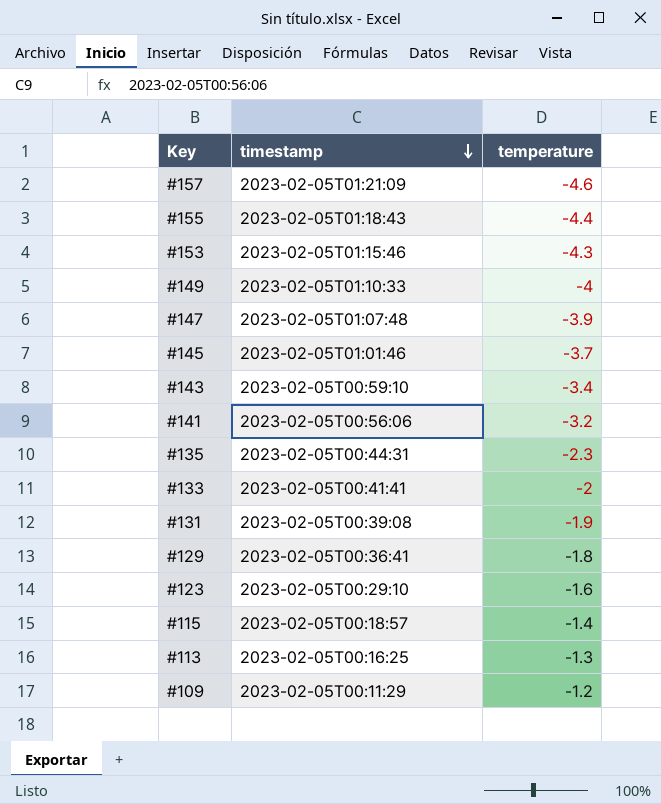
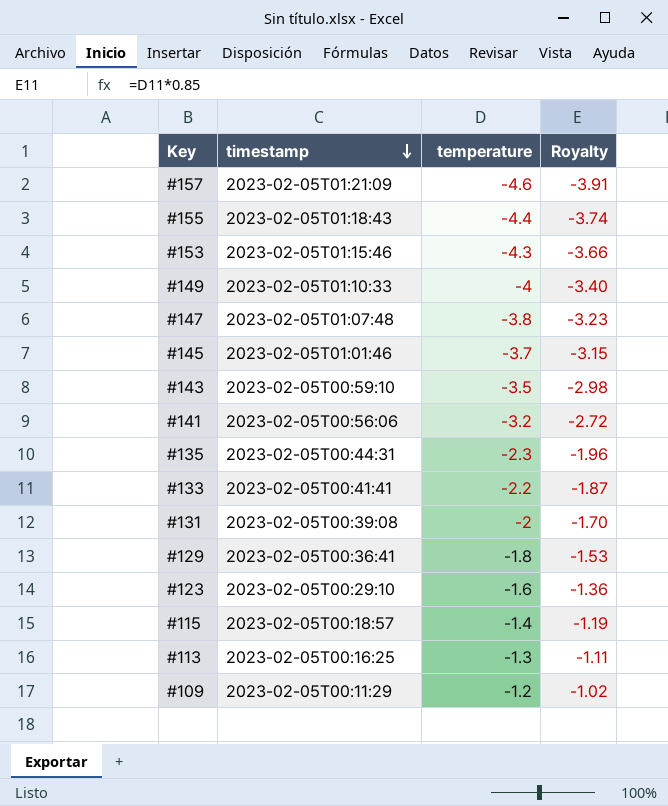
column Royalty | formula: none -> [temperature] * 0.85
#147 | temperature: -3.9 -> -3.8
#143 | temperature: -3.4 -> -3.5
#133 | temperature: -2 -> -2.2
#131 | temperature: -1.9 -> -2

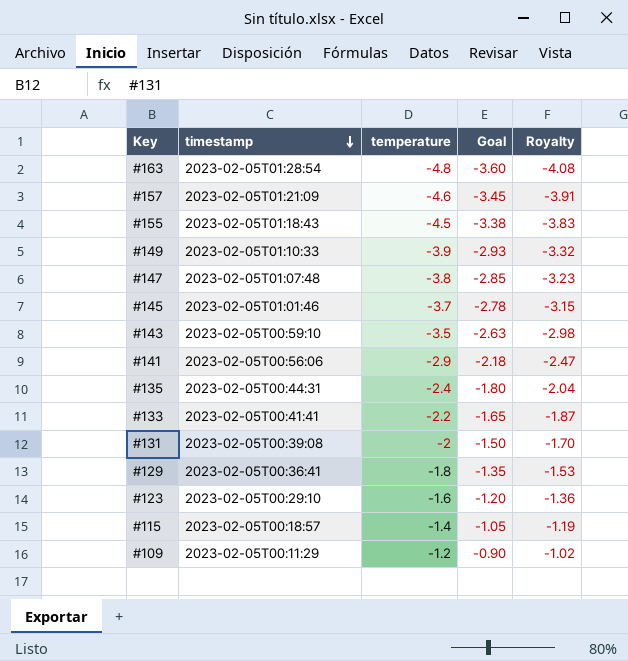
column Goal | formula: none -> [temperature] * 0.75
row #153: 2023-02-05T01:15:46 | -4.3 | -3.66 -> none
row #113: 2023-02-05T00:16:25 | -1.3 | -1.11 -> none
row #163: none -> 2023-02-05T01:28:54 | -4.8 | -3.60 | -4.08
#155 | temperature: -4.4 -> -4.5
#155 | Royalty: -3.74 -> -3.83
#149 | temperature: -4 -> -3.9
#149 | Royalty: -3.40 -> -3.32
#141 | temperature: -3.2 -> -2.9
#141 | Royalty: -2.72 -> -2.47
#135 | temperature: -2.3 -> -2.4
#135 | Royalty: -1.96 -> -2.04

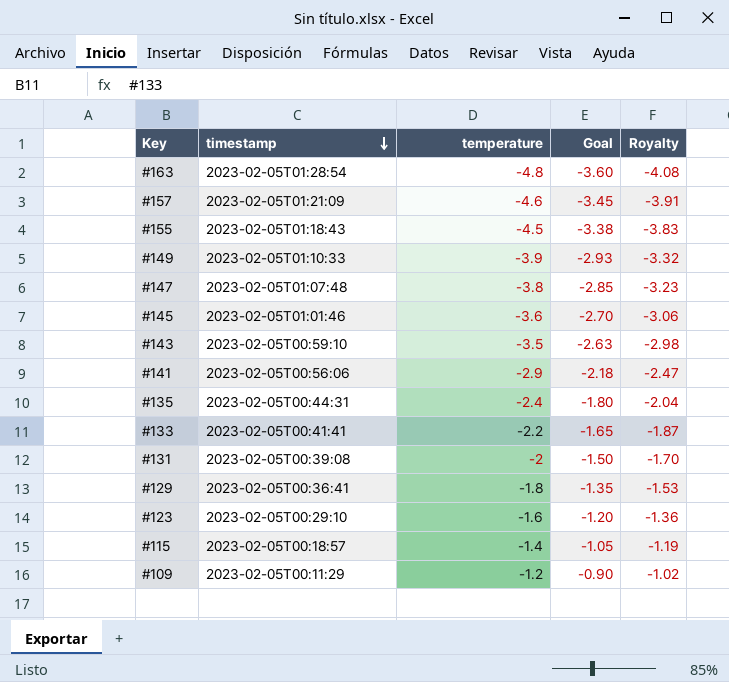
#145 | temperature: -3.7 -> -3.6
#145 | Goal: -2.78 -> -2.70
#145 | Royalty: -3.15 -> -3.06

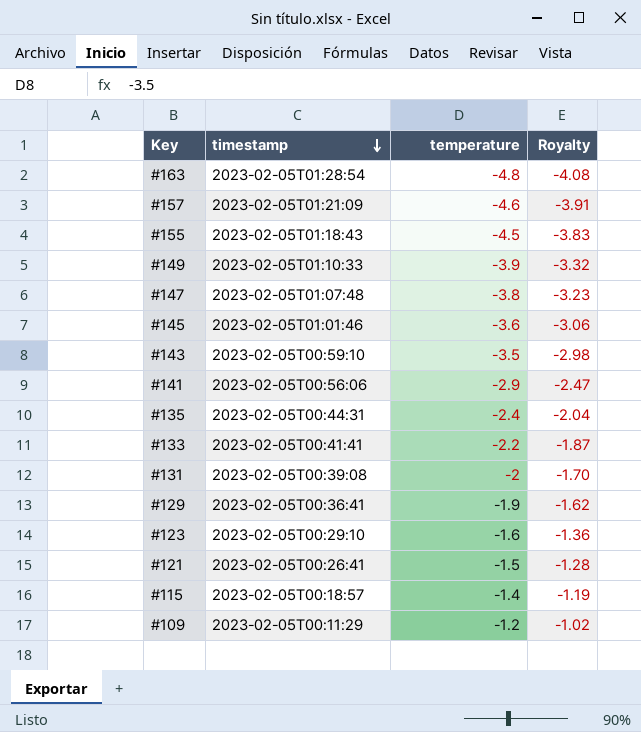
column Goal | formula: [temperature] * 0.75 -> none
#129 | temperature: -1.8 -> -1.9
#129 | Royalty: -1.53 -> -1.62
row #121: none -> 2023-02-05T00:26:41 | -1.5 | -1.28

